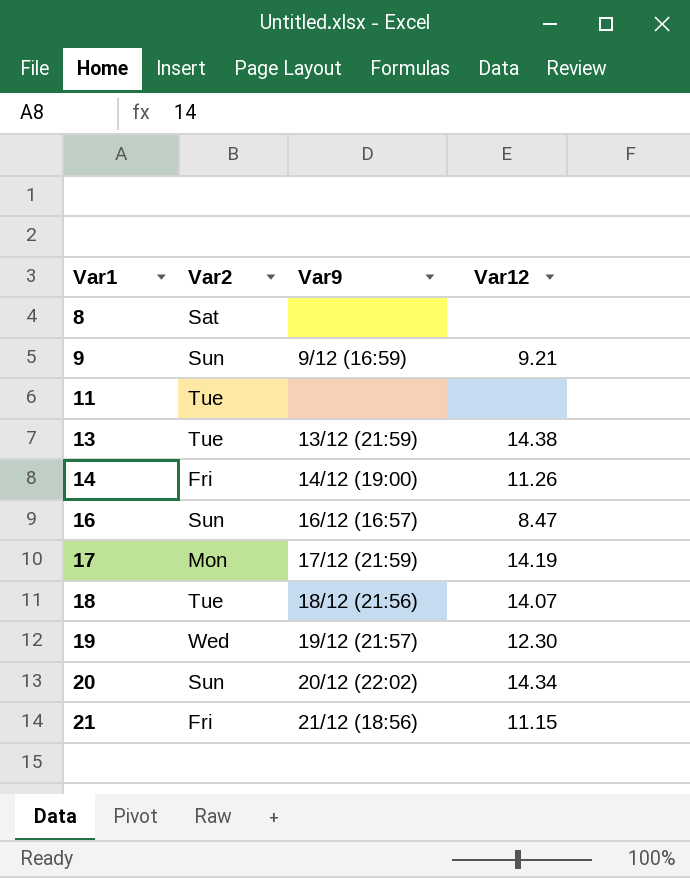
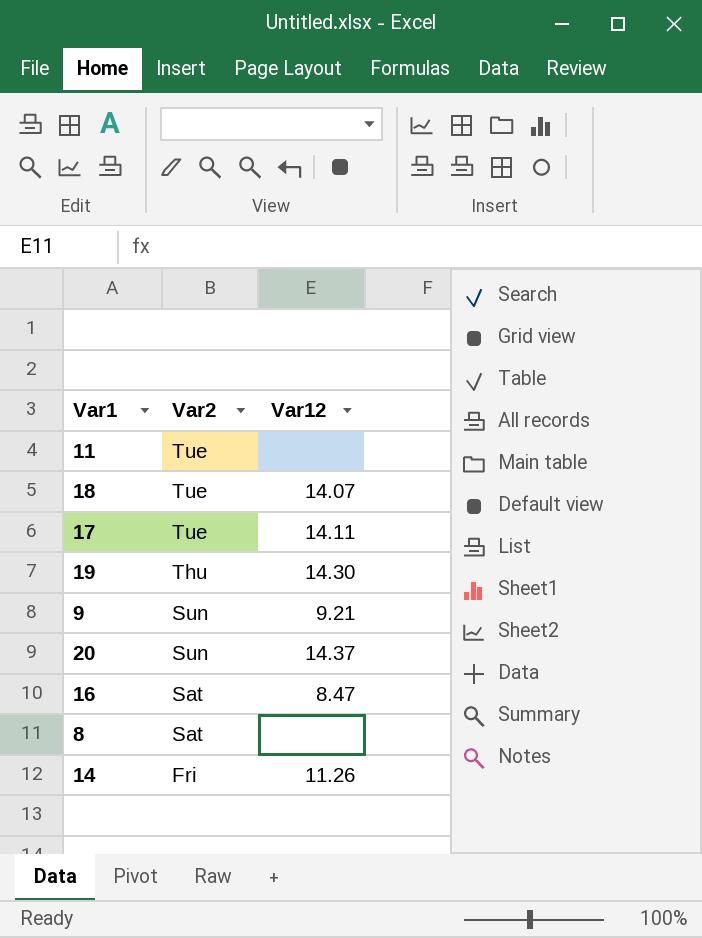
row order: Var1 ascending -> Var2 descending
column Var9 | position: 3 -> none
row 13: Tue | 13/12 (21:59) | 14.38 -> none
row 21: Fri | 21/12 (18:56) | 11.15 -> none
17 | Var2: Mon -> Tue
17 | Var12: 14.19 -> 14.11
19 | Var2: Wed -> Thu
19 | Var12: 12.30 -> 14.30
20 | Var12: 14.34 -> 14.37
16 | Var2: Sun -> Sat

